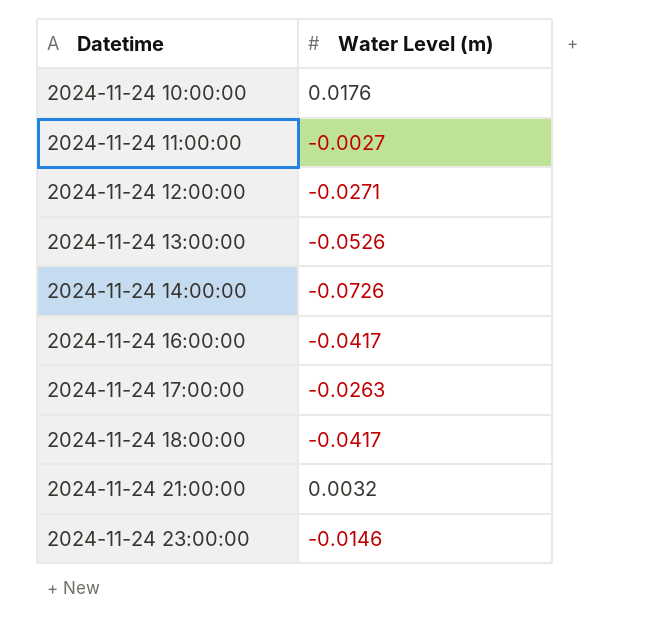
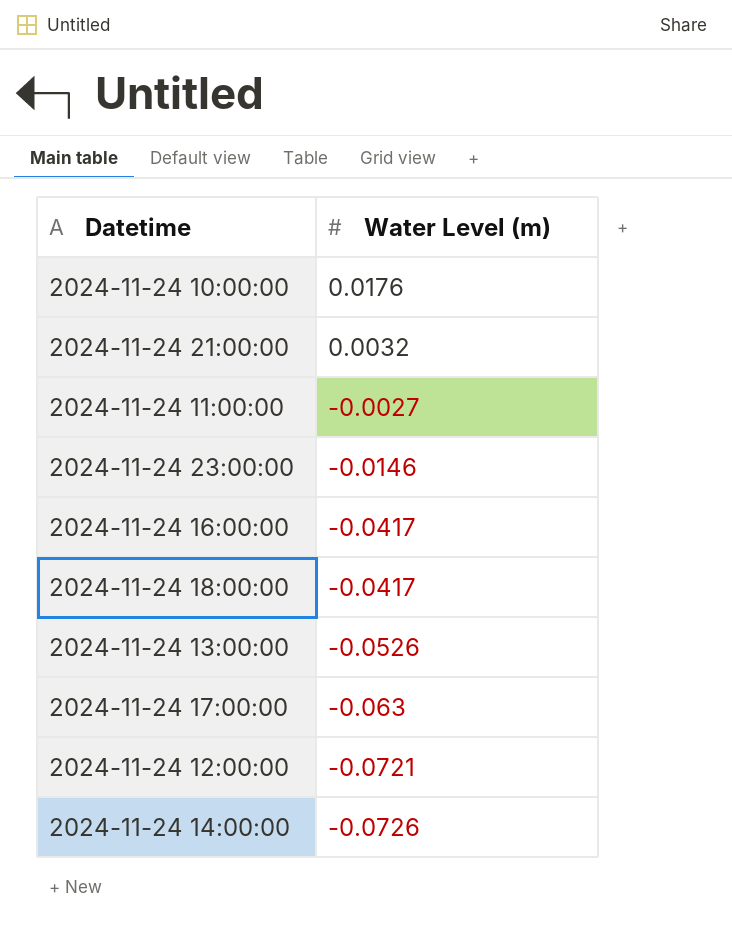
row order: Datetime ascending -> Water Level (m) descending
2024-11-24 17:00:00 | Water Level (m): -0.0263 -> -0.063
2024-11-24 12:00:00 | Water Level (m): -0.0271 -> -0.0721

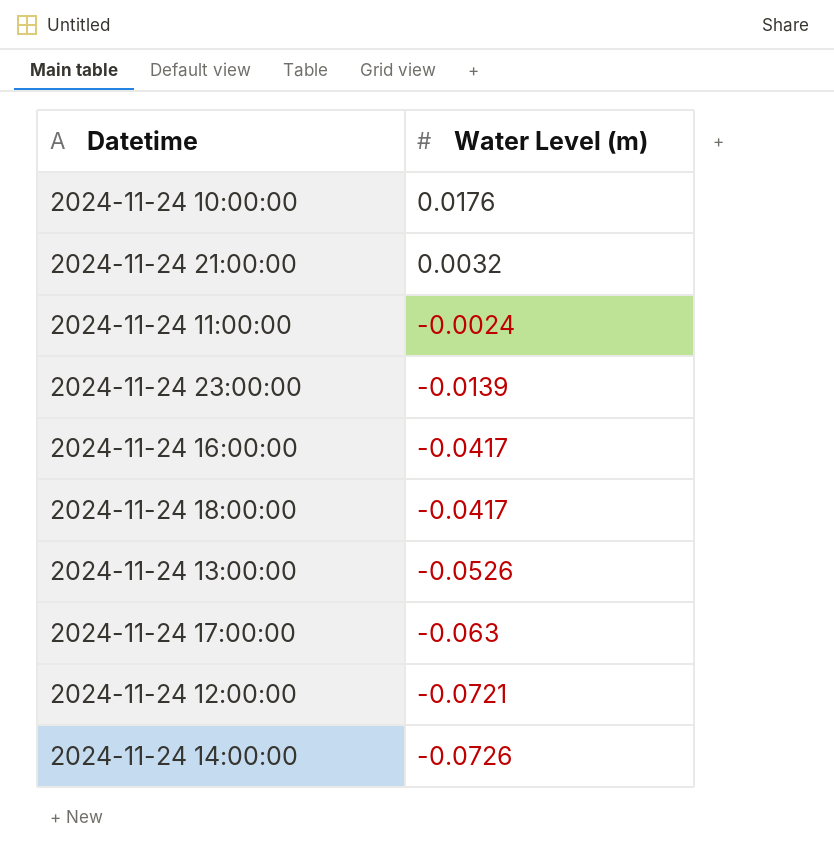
2024-11-24 11:00:00 | Water Level (m): -0.0027 -> -0.0024
2024-11-24 23:00:00 | Water Level (m): -0.0146 -> -0.0139

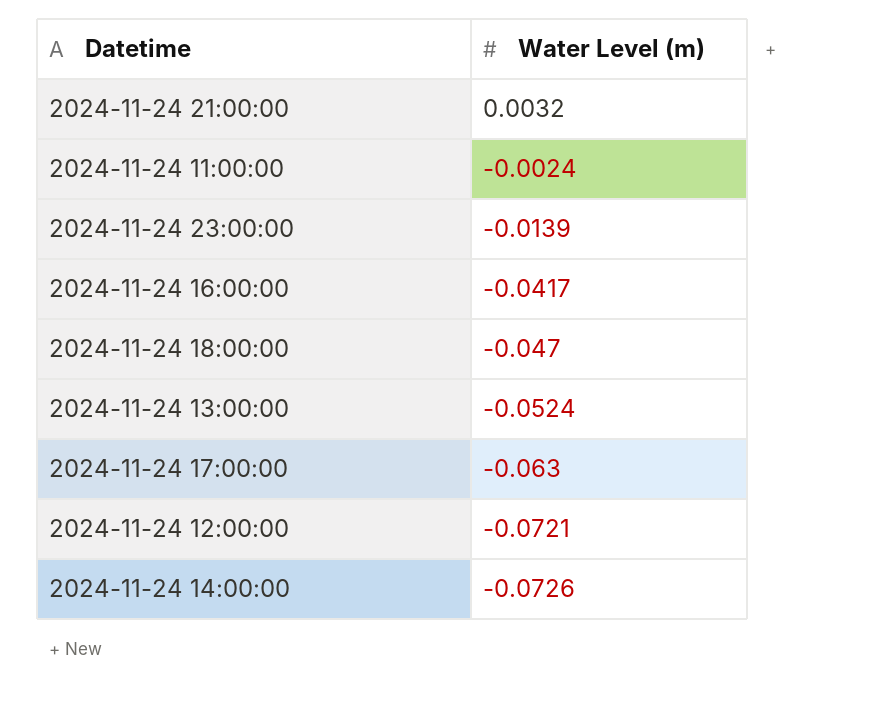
row 2024-11-24 10:00:00: 0.0176 -> none
2024-11-24 18:00:00 | Water Level (m): -0.0417 -> -0.047
2024-11-24 13:00:00 | Water Level (m): -0.0526 -> -0.0524

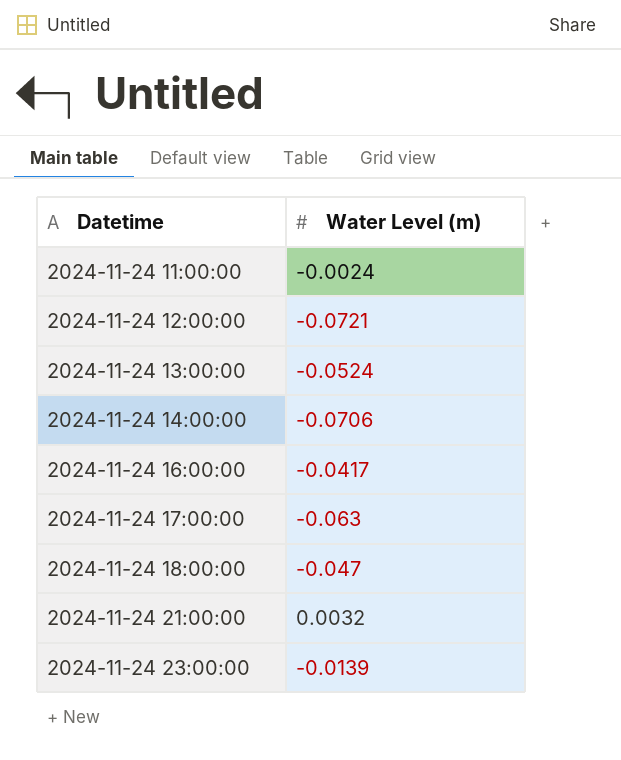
row order: Water Level (m) descending -> Datetime ascending
2024-11-24 14:00:00 | Water Level (m): -0.0726 -> -0.0706

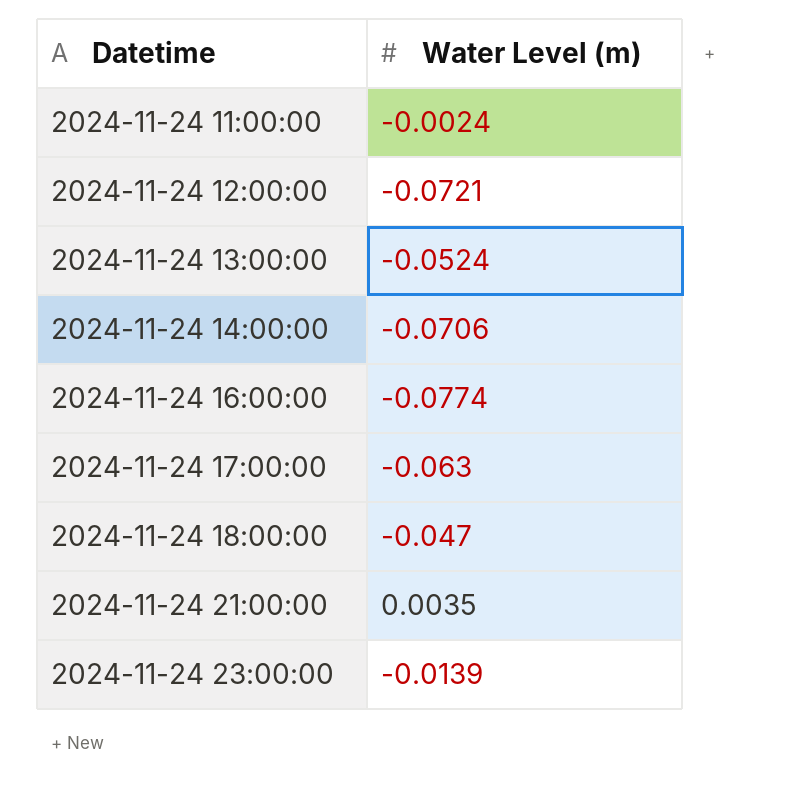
2024-11-24 16:00:00 | Water Level (m): -0.0417 -> -0.0774
2024-11-24 21:00:00 | Water Level (m): 0.0032 -> 0.0035

